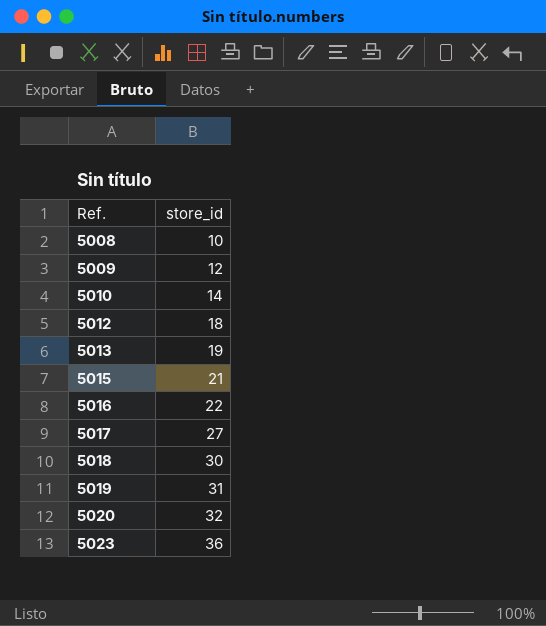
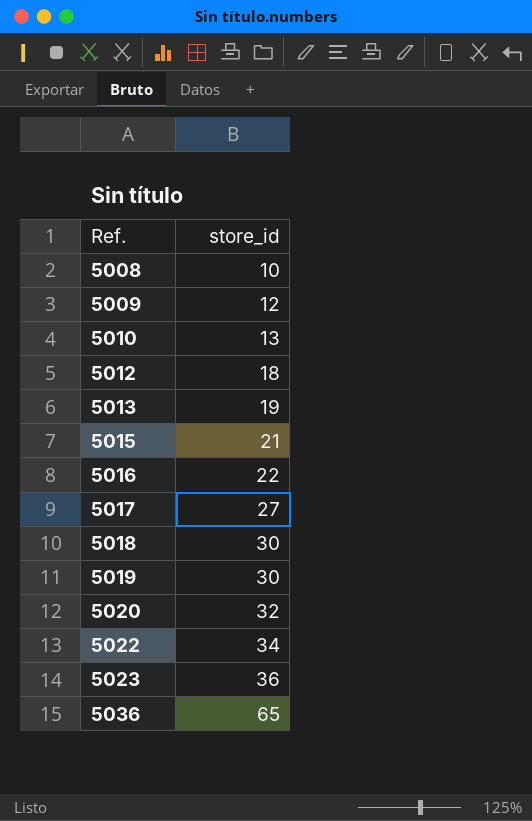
5010 | store_id: 14 -> 13
5019 | store_id: 31 -> 30
row 5022: none -> 34
row 5036: none -> 65

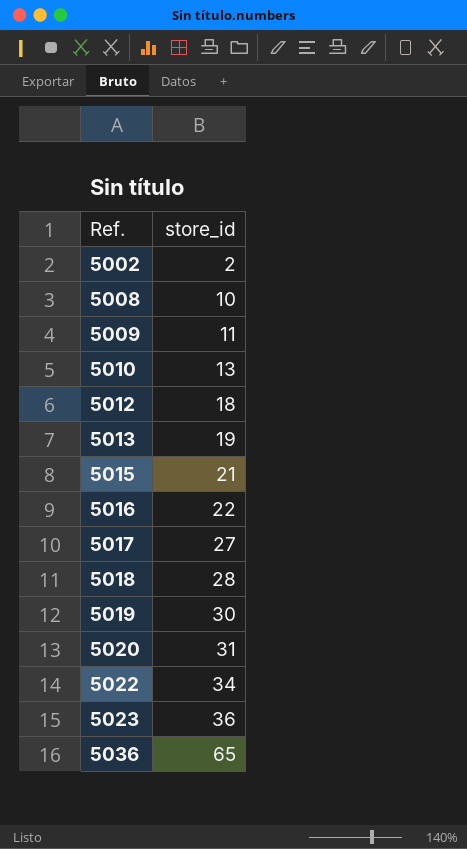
row 5002: none -> 2
5009 | store_id: 12 -> 11
5018 | store_id: 30 -> 28
5020 | store_id: 32 -> 31

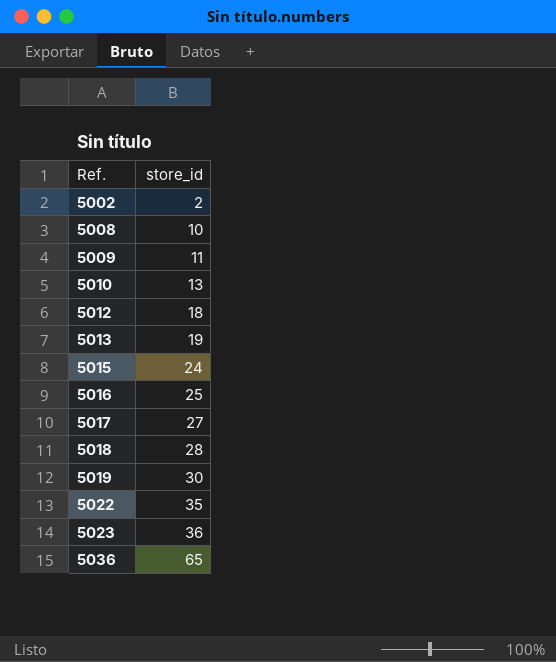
row 5020: 31 -> none
5015 | store_id: 21 -> 24
5016 | store_id: 22 -> 25
5022 | store_id: 34 -> 35

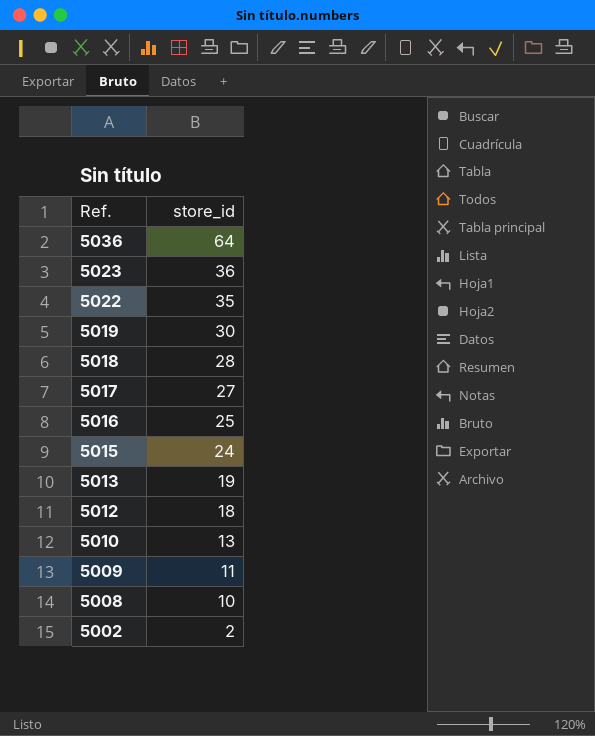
row order: Ref. ascending -> Ref. descending
5036 | store_id: 65 -> 64

